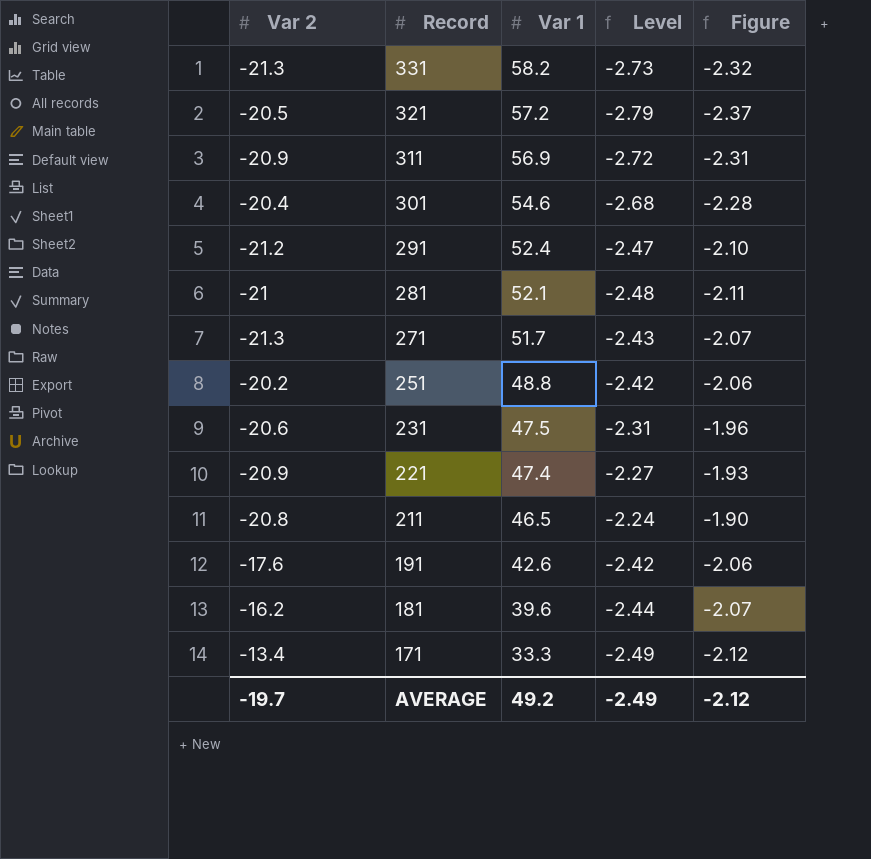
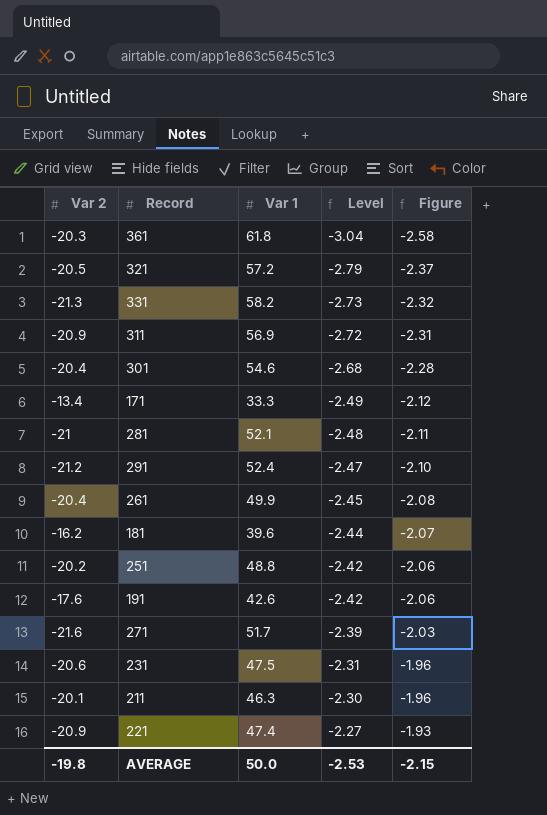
row order: Record descending -> Level ascending
row 361: none -> -20.3 | 61.8 | -3.04 | -2.58
row 261: none -> -20.4 | 49.9 | -2.45 | -2.08
271 | Var 2: -21.3 -> -21.6
271 | Level: -2.43 -> -2.39
271 | Figure: -2.07 -> -2.03
211 | Var 2: -20.8 -> -20.1
211 | Var 1: 46.5 -> 46.3
211 | Level: -2.24 -> -2.30
211 | Figure: -1.90 -> -1.96
AVERAGE | Var 2: -19.7 -> -19.8
AVERAGE | Var 1: 49.2 -> 50.0
AVERAGE | Level: -2.49 -> -2.53
AVERAGE | Figure: -2.12 -> -2.15

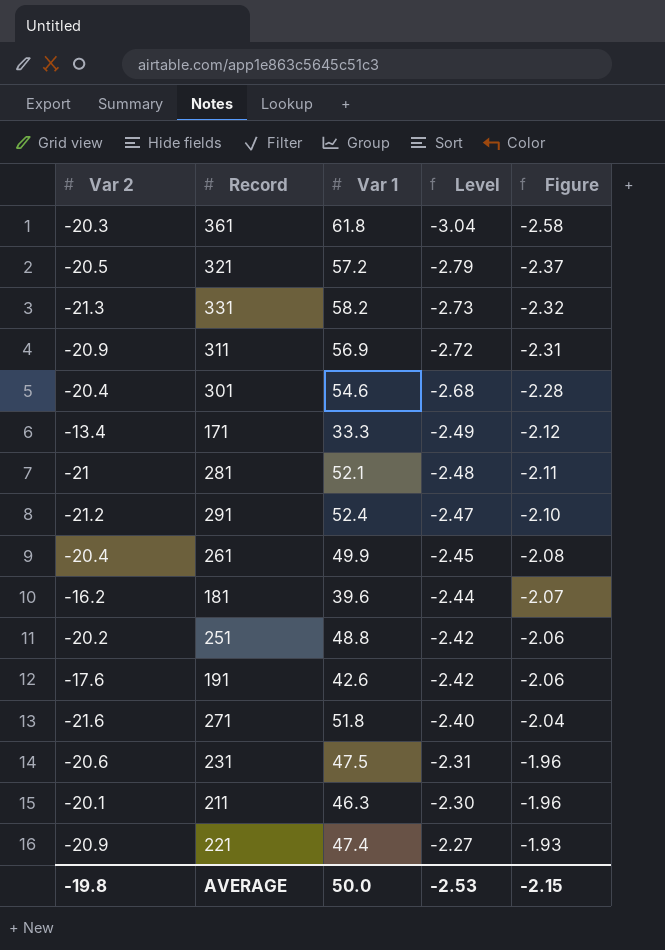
271 | Var 1: 51.7 -> 51.8
271 | Level: -2.39 -> -2.40
271 | Figure: -2.03 -> -2.04

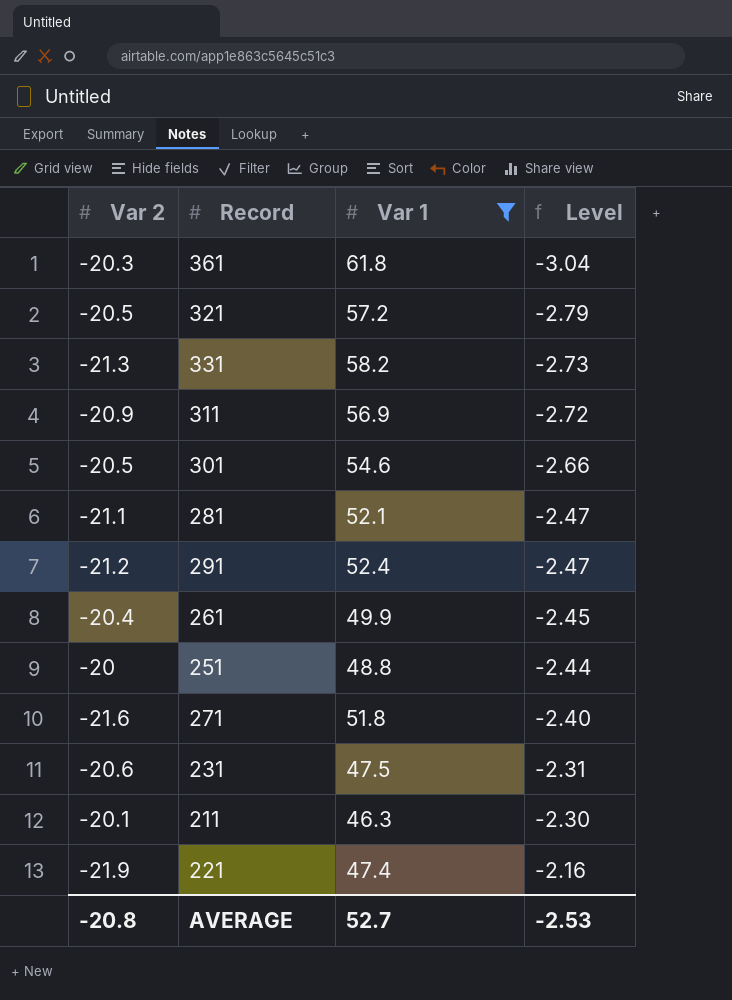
filter: none -> Var 1 >= 46.3
column Figure | formula: [Level] * 0.85 -> none
301 | Var 2: -20.4 -> -20.5
301 | Level: -2.68 -> -2.66
281 | Var 2: -21 -> -21.1
281 | Level: -2.48 -> -2.47
251 | Var 2: -20.2 -> -20
251 | Level: -2.42 -> -2.44
221 | Var 2: -20.9 -> -21.9
221 | Level: -2.27 -> -2.16
AVERAGE | Var 2: -19.8 -> -20.8
AVERAGE | Var 1: 50.0 -> 52.7

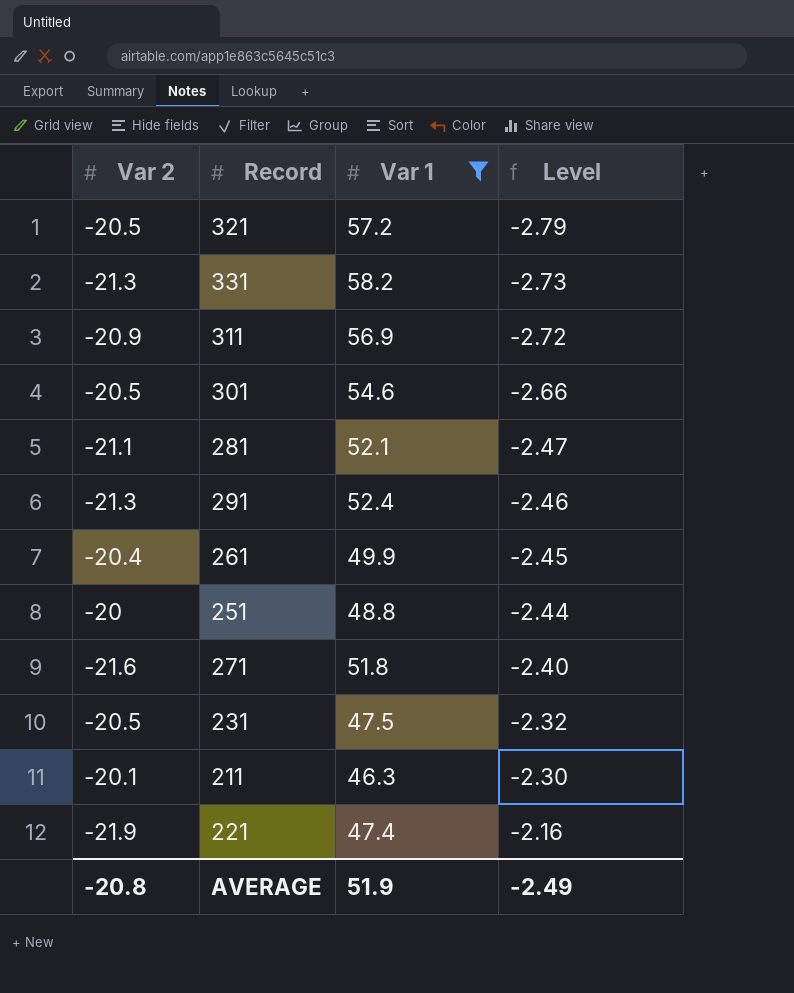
row 361: -20.3 | 61.8 | -3.04 -> none
291 | Var 2: -21.2 -> -21.3
291 | Level: -2.47 -> -2.46
231 | Var 2: -20.6 -> -20.5
231 | Level: -2.31 -> -2.32
AVERAGE | Var 1: 52.7 -> 51.9
AVERAGE | Level: -2.53 -> -2.49

